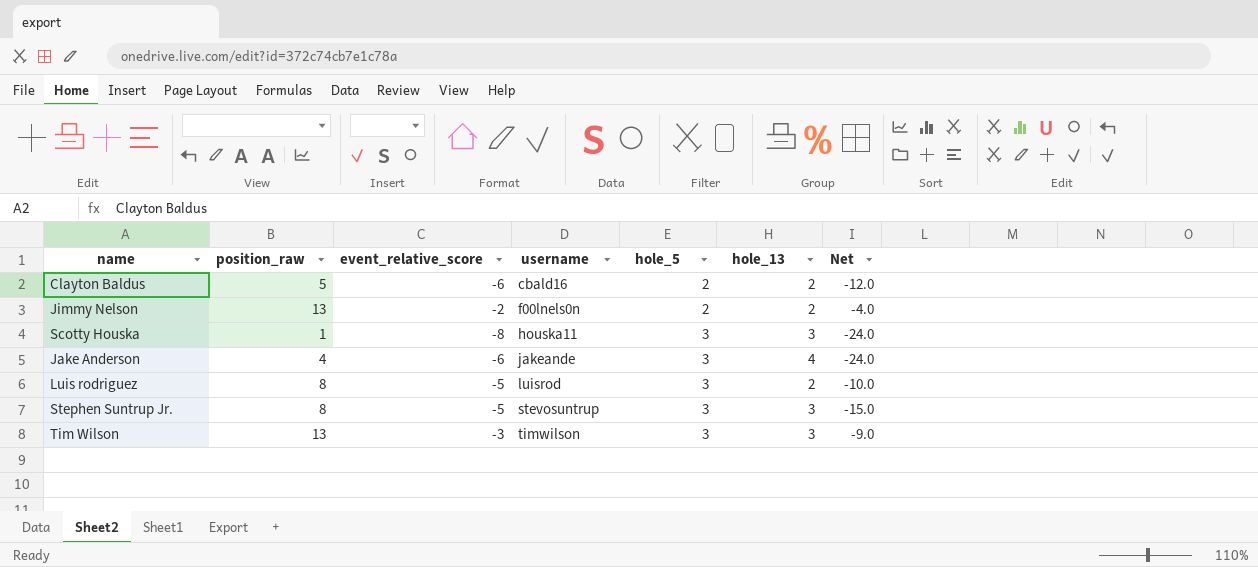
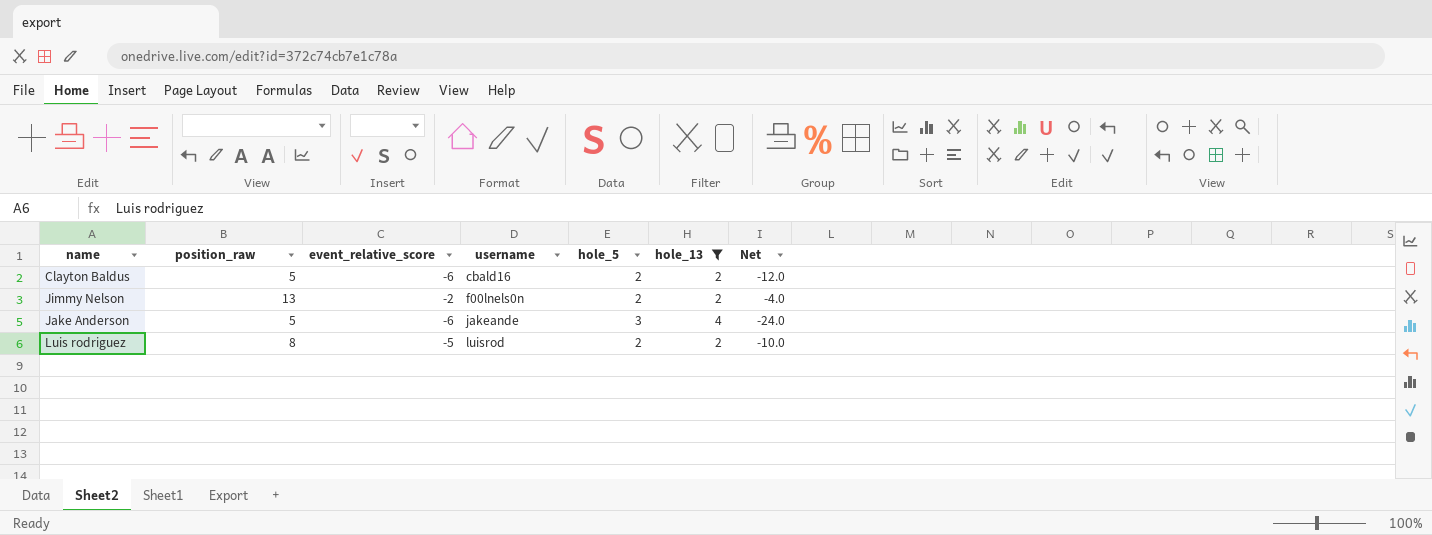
filter: none -> hole_13 != 3
Jake Anderson | position_raw: 4 -> 5
Luis rodriguez | hole_5: 3 -> 2

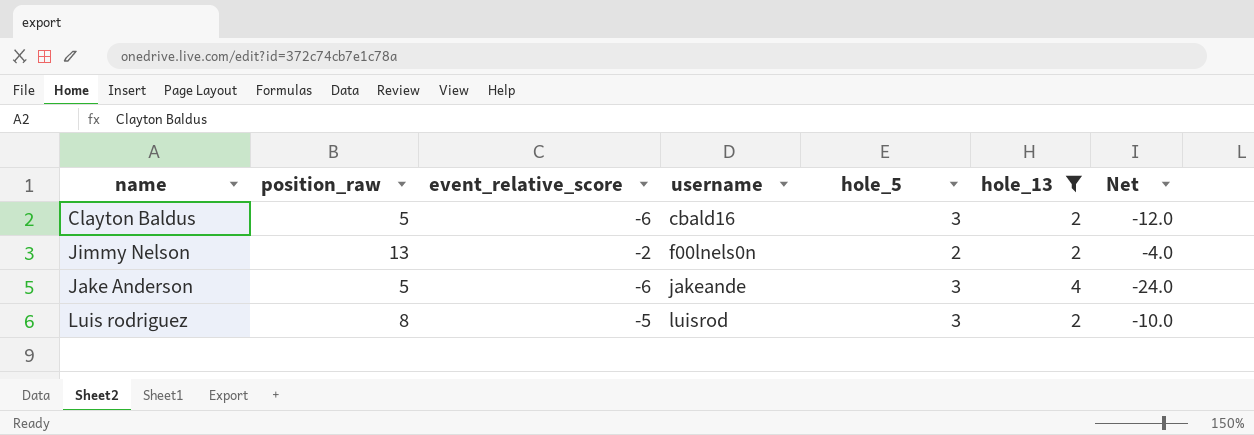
Clayton Baldus | hole_5: 2 -> 3
Luis rodriguez | hole_5: 2 -> 3

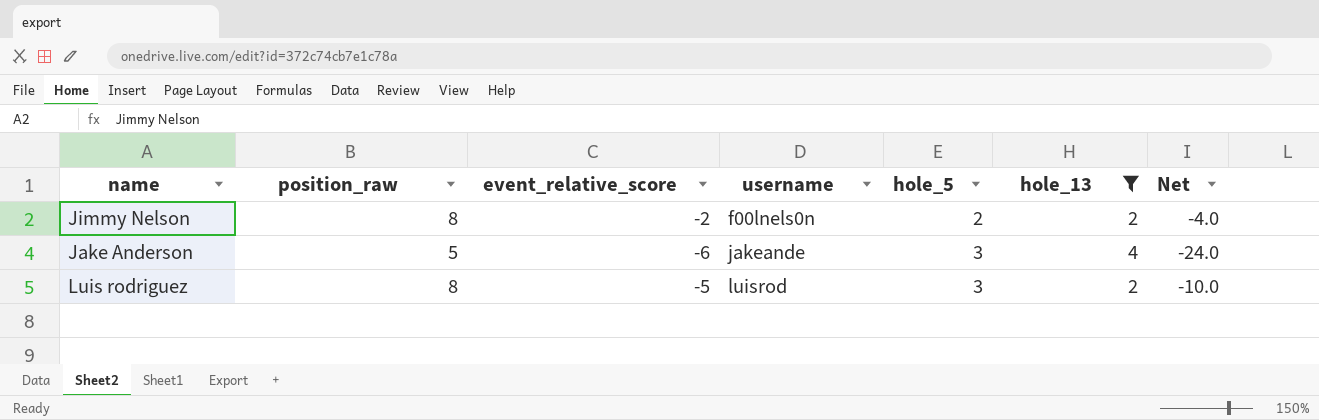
row Clayton Baldus: 5 | -6 | cbald16 | 3 | 2 | -12.0 -> none
Jimmy Nelson | position_raw: 13 -> 8

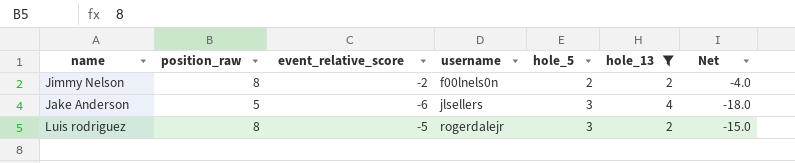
column Net | formula: [event_relative_score] * [hole_13] -> [event_relative_score] * [hole_5]
Jake Anderson | username: jakeande -> jlsellers
Luis rodriguez | username: luisrod -> rogerdalejr

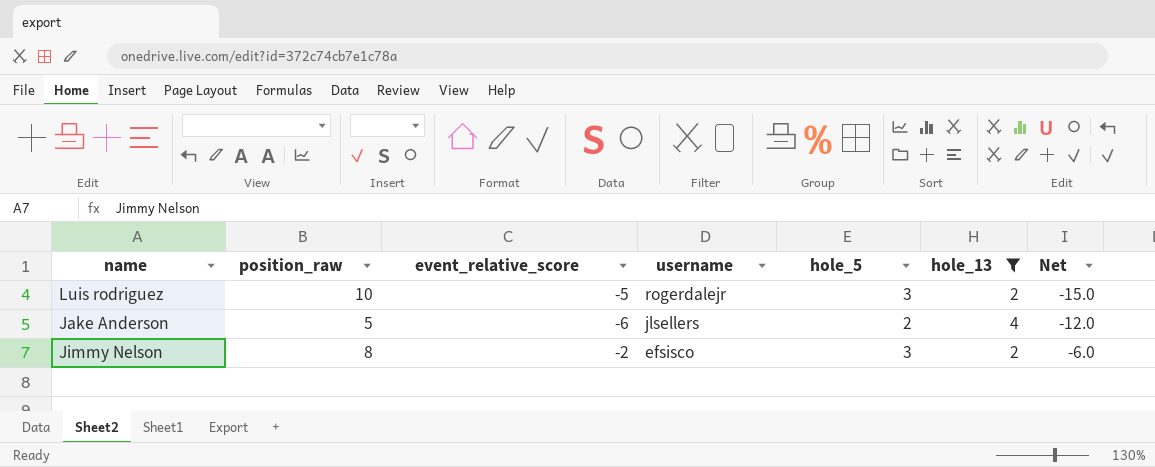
row order: username ascending -> username descending
Luis rodriguez | position_raw: 8 -> 10
Jake Anderson | hole_5: 3 -> 2
Jake Anderson | Net: -18.0 -> -12.0
Jimmy Nelson | username: f00lnels0n -> efsisco
Jimmy Nelson | hole_5: 2 -> 3
Jimmy Nelson | Net: -4.0 -> -6.0

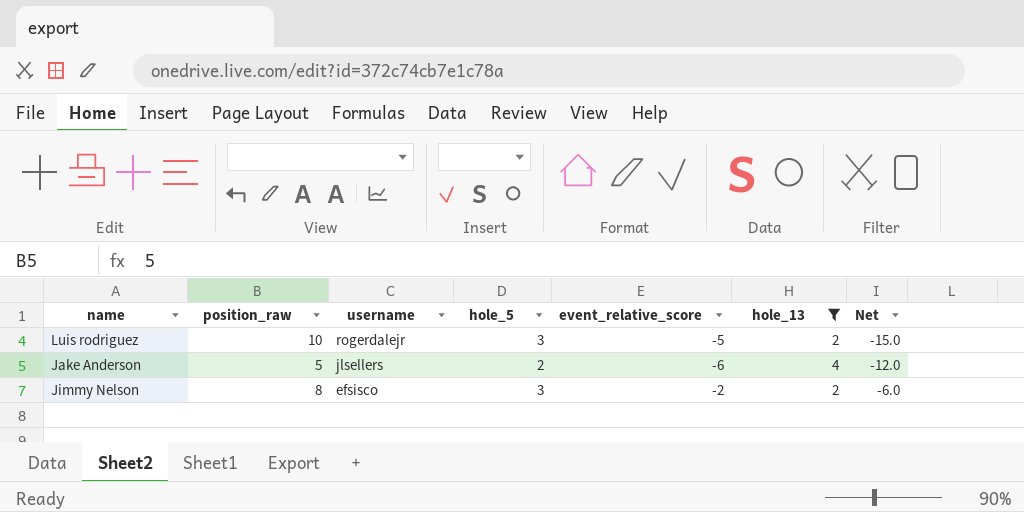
column event_relative_score | position: 3 -> 5

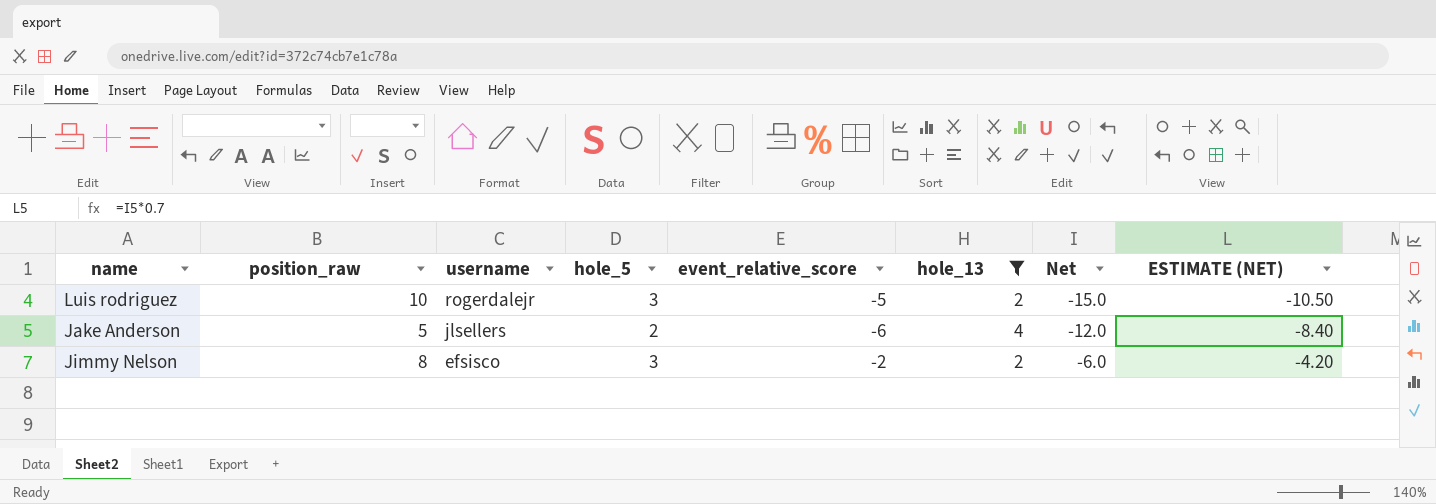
column ESTIMATE (NET) | formula: none -> [Net] * 0.7

